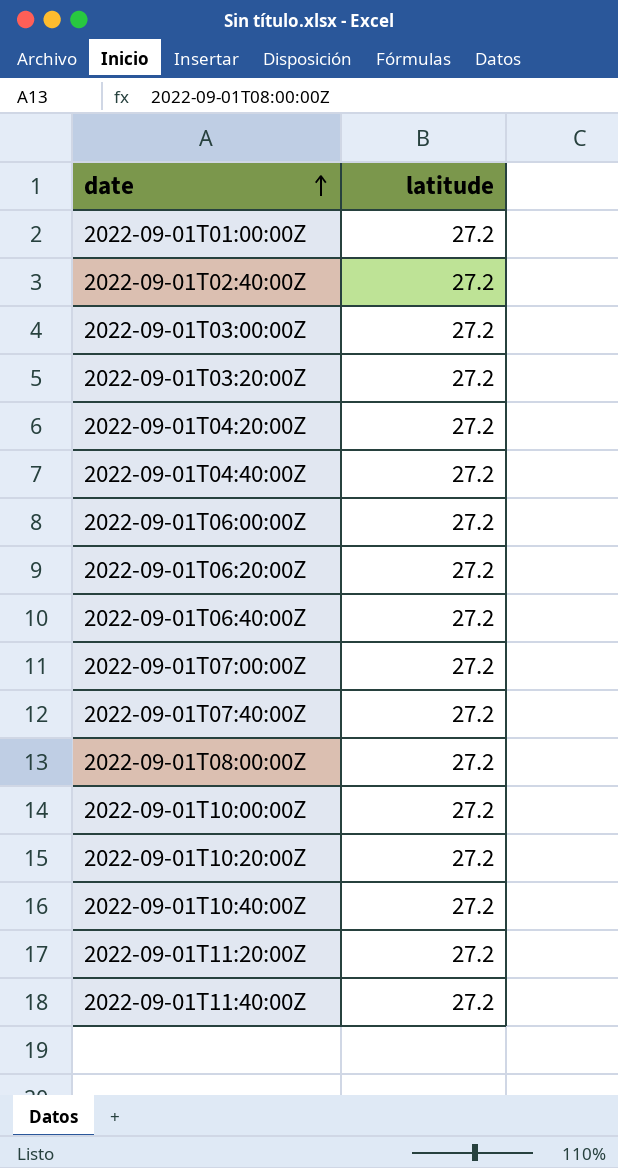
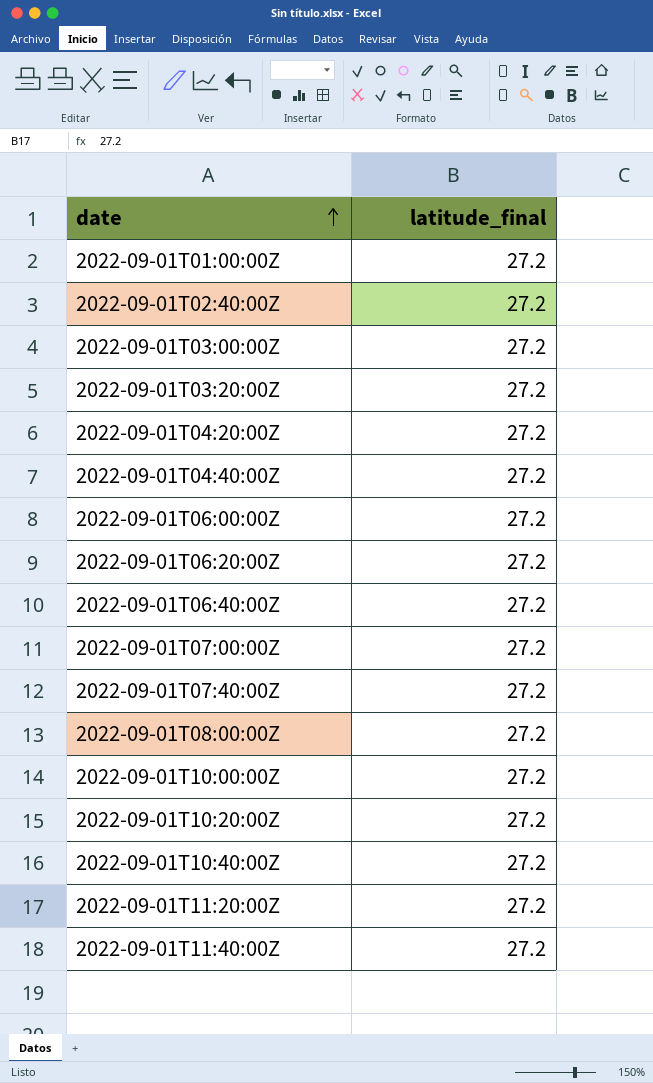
column name: latitude -> latitude_final

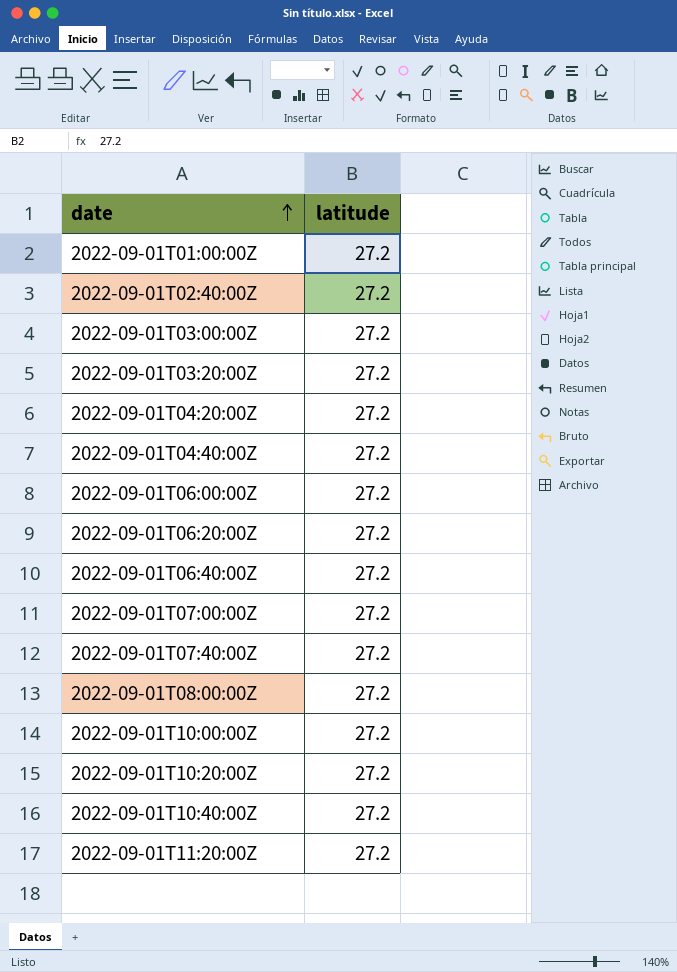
column name: latitude_final -> latitude
row 2022-09-01T11:40:00Z: 27.2 -> none

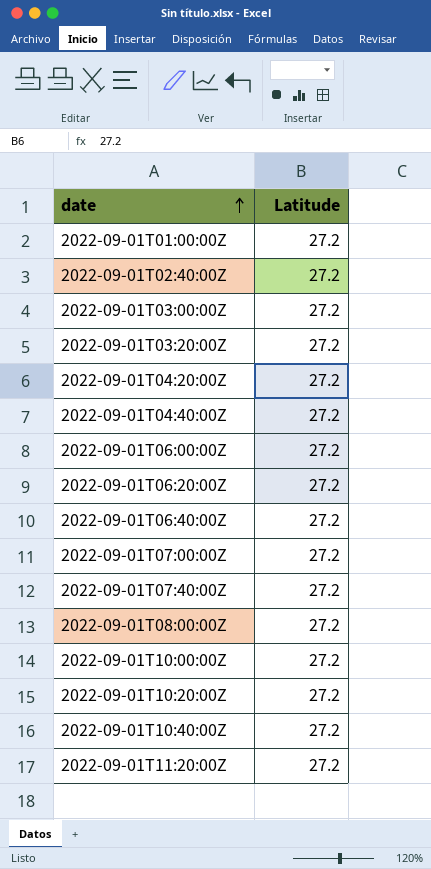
column name: latitude -> Latitude

